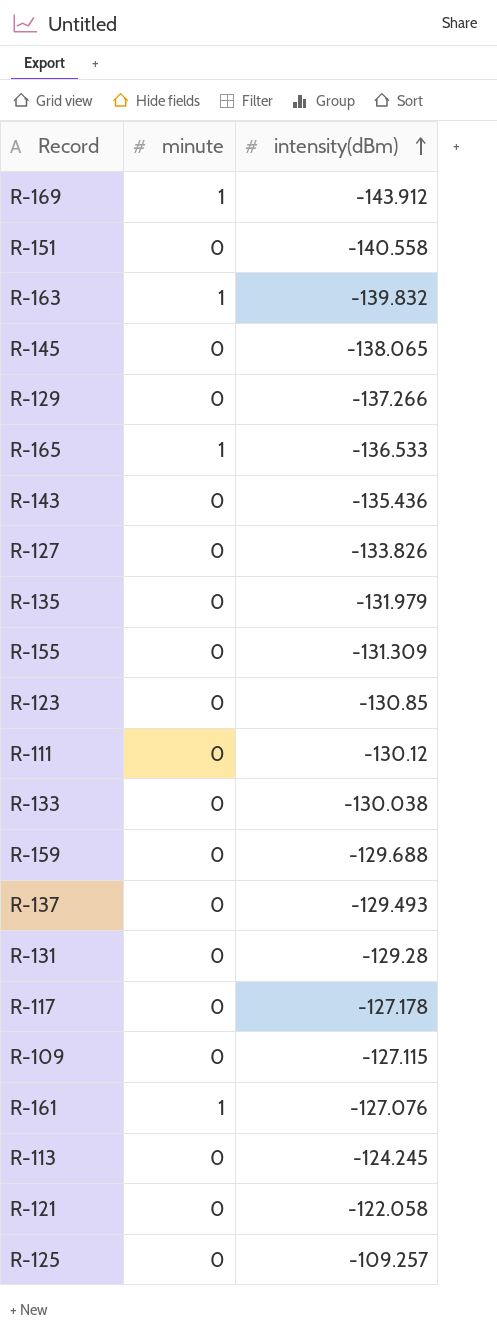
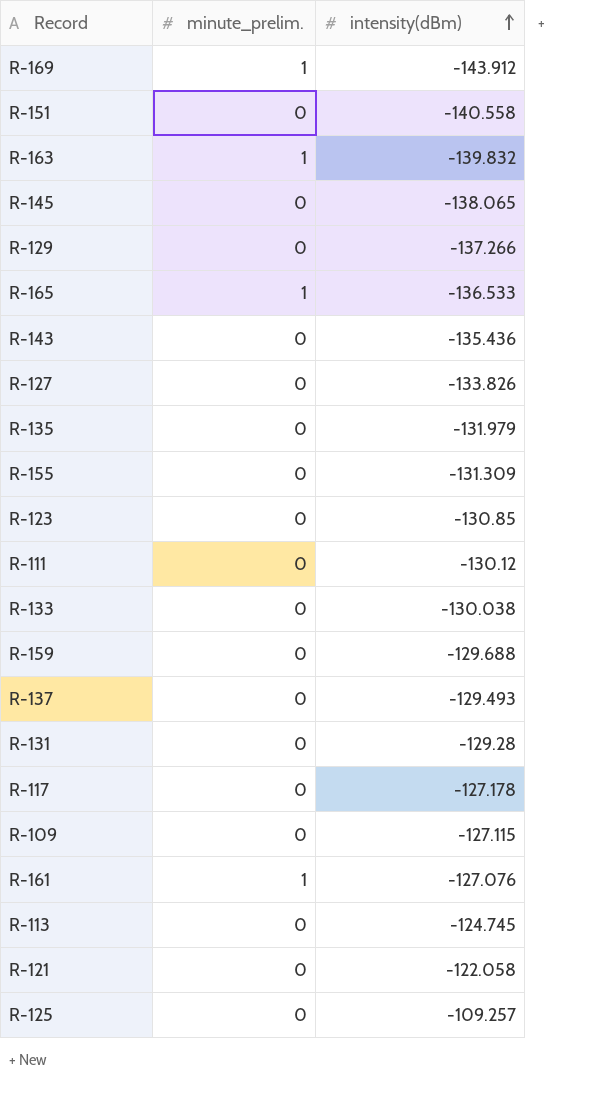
column name: minute -> minute_prelim.
R-113 | intensity(dBm): -124.245 -> -124.745

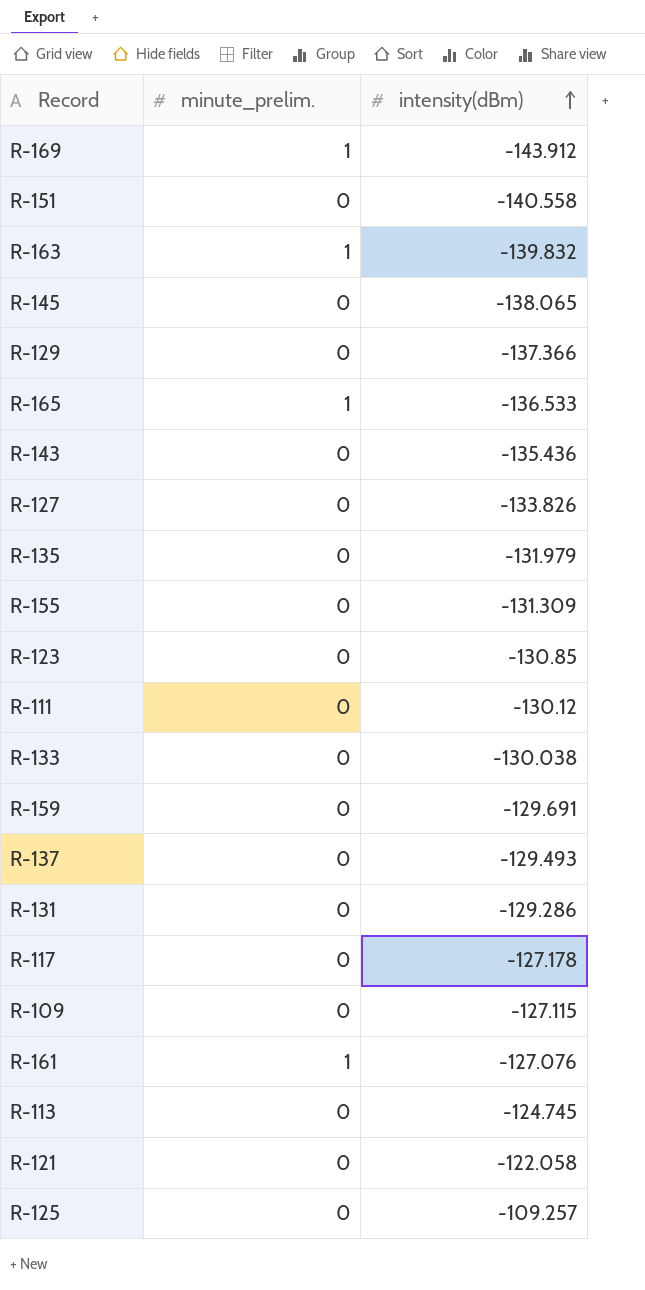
R-129 | intensity(dBm): -137.266 -> -137.366
R-159 | intensity(dBm): -129.688 -> -129.691
R-131 | intensity(dBm): -129.28 -> -129.286

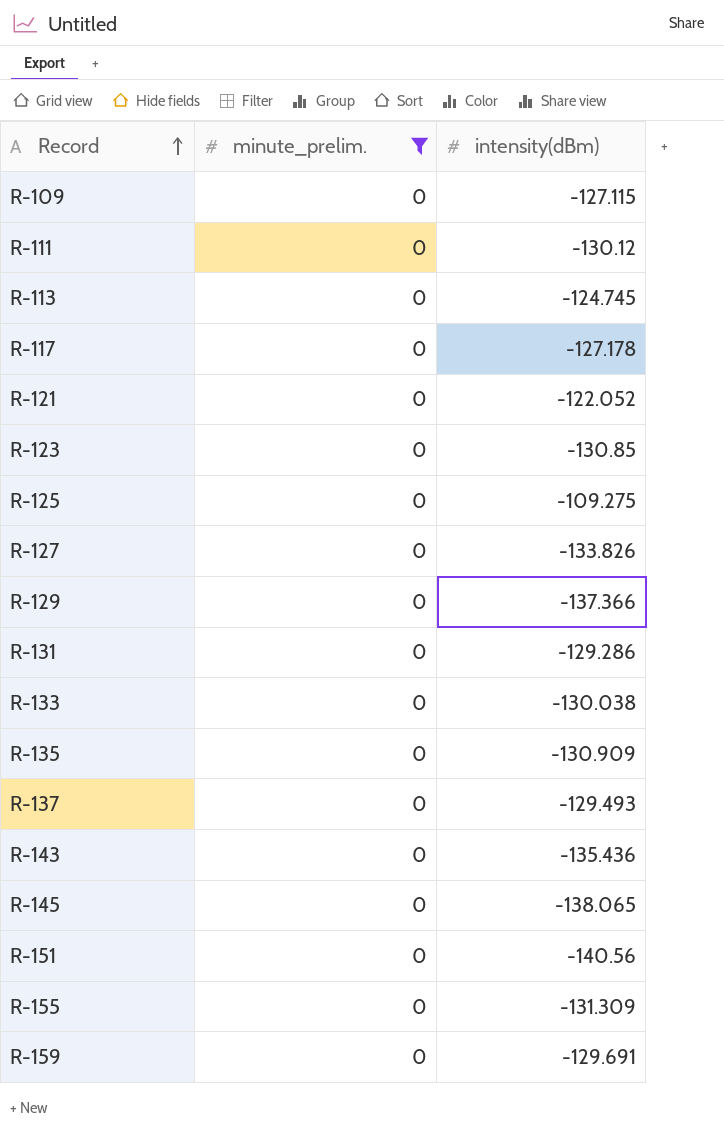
filter: none -> minute_prelim. = 0
row order: intensity(dBm) ascending -> Record ascending
R-121 | intensity(dBm): -122.058 -> -122.052
R-125 | intensity(dBm): -109.257 -> -109.275
R-135 | intensity(dBm): -131.979 -> -130.909
R-151 | intensity(dBm): -140.558 -> -140.56

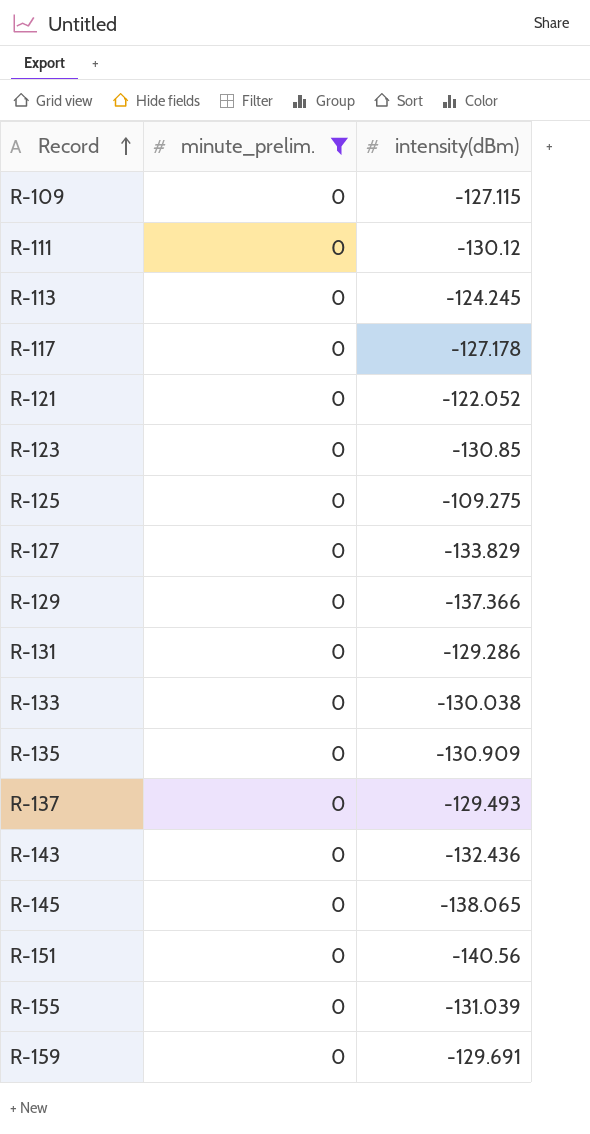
R-113 | intensity(dBm): -124.745 -> -124.245
R-127 | intensity(dBm): -133.826 -> -133.829
R-143 | intensity(dBm): -135.436 -> -132.436
R-155 | intensity(dBm): -131.309 -> -131.039

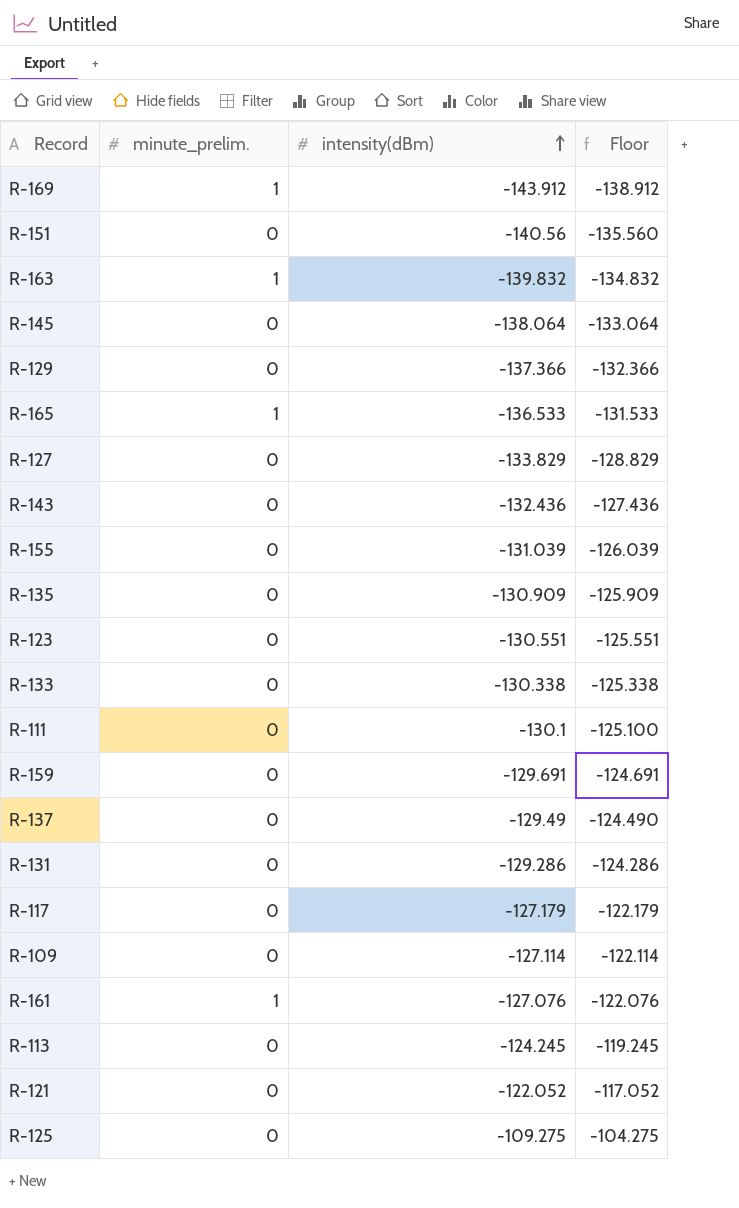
filter: minute_prelim. = 0 -> none
row order: Record ascending -> intensity(dBm) ascending
column Floor | formula: none -> [intensity(dBm)] + 5
R-145 | intensity(dBm): -138.065 -> -138.064
R-123 | intensity(dBm): -130.85 -> -130.551
R-133 | intensity(dBm): -130.038 -> -130.338
R-111 | intensity(dBm): -130.12 -> -130.1
R-137 | intensity(dBm): -129.493 -> -129.49
R-117 | intensity(dBm): -127.178 -> -127.179
R-109 | intensity(dBm): -127.115 -> -127.114

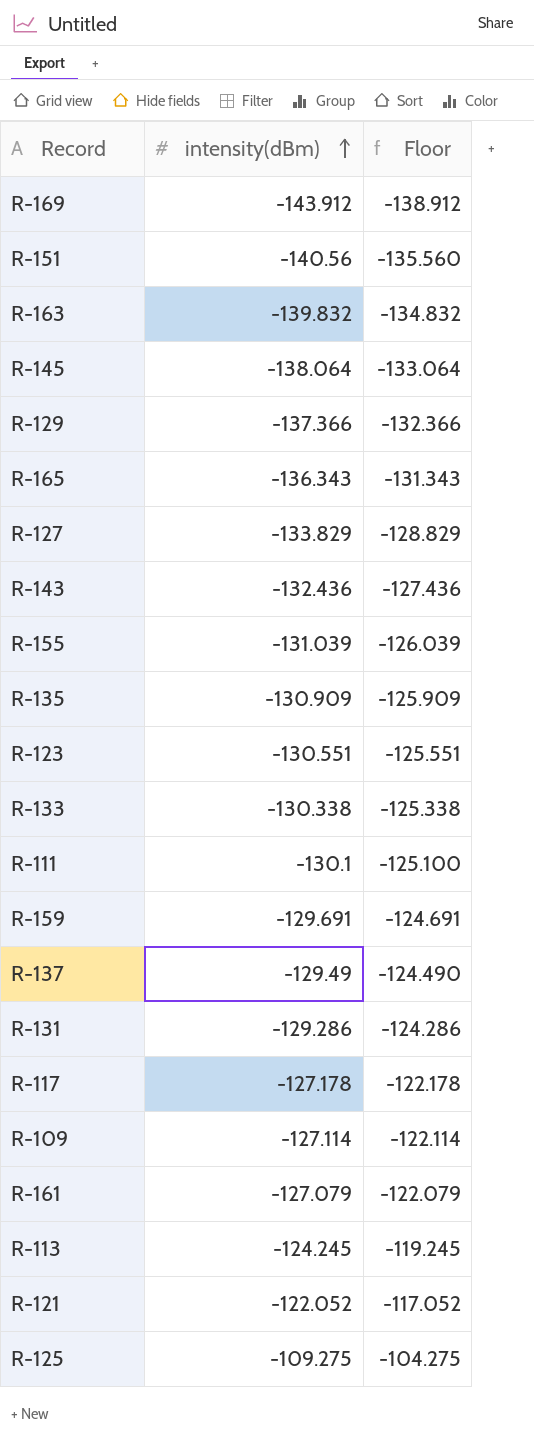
column minute_prelim. | position: 2 -> none
R-165 | intensity(dBm): -136.533 -> -136.343
R-165 | Floor: -131.533 -> -131.343
R-117 | intensity(dBm): -127.179 -> -127.178
R-117 | Floor: -122.179 -> -122.178
R-161 | intensity(dBm): -127.076 -> -127.079
R-161 | Floor: -122.076 -> -122.079

